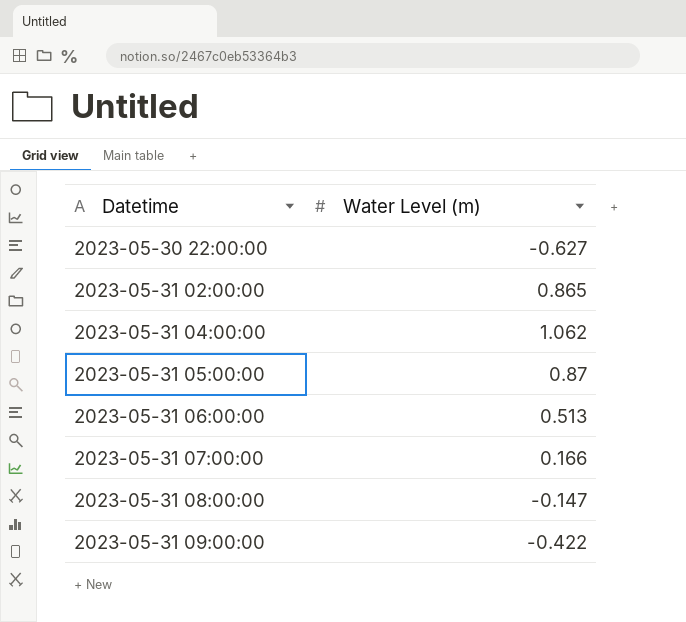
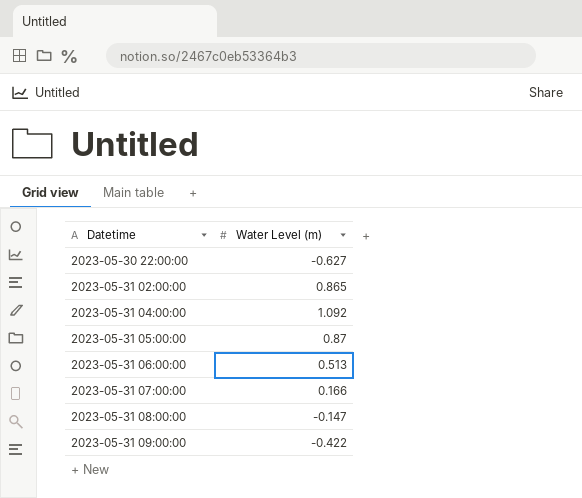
2023-05-31 04:00:00 | Water Level (m): 1.062 -> 1.092

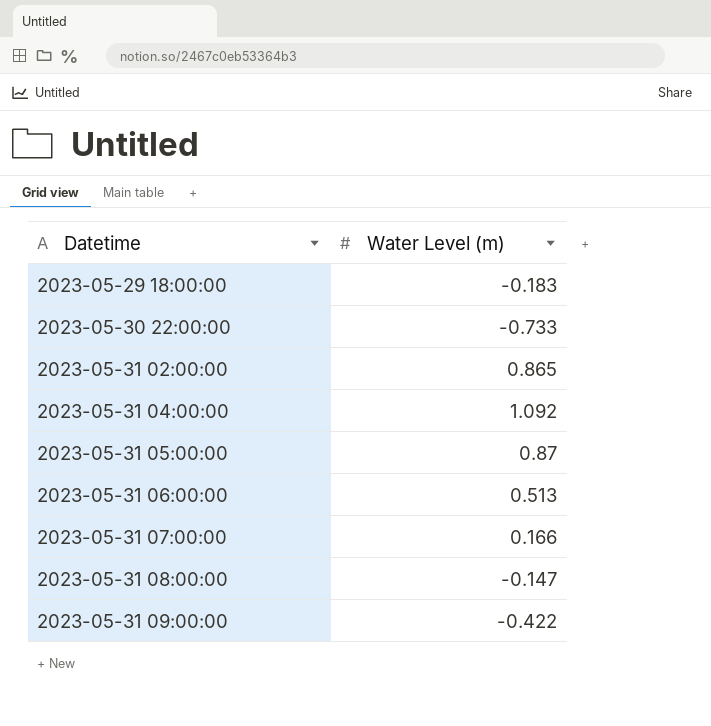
row 2023-05-29 18:00:00: none -> -0.183
2023-05-30 22:00:00 | Water Level (m): -0.627 -> -0.733

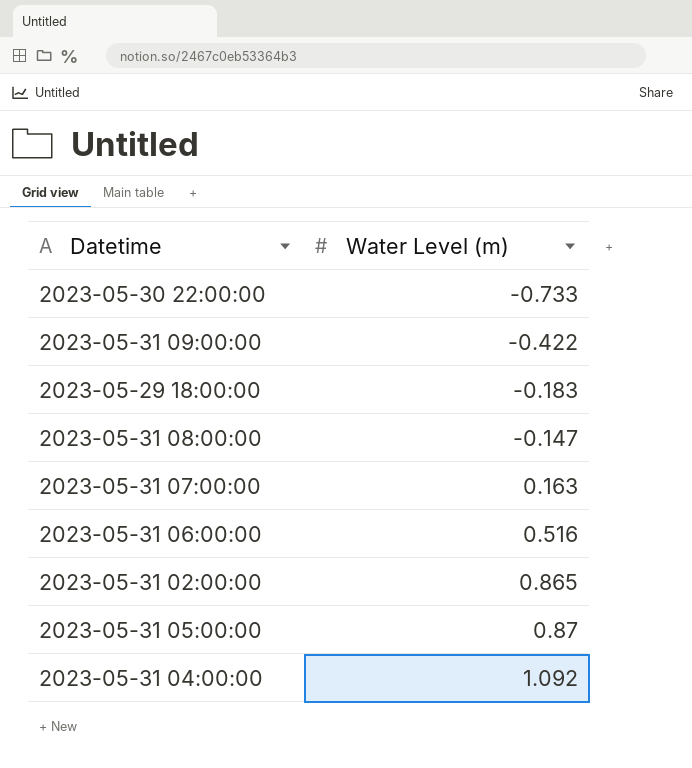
row order: Datetime ascending -> Water Level (m) ascending
2023-05-31 07:00:00 | Water Level (m): 0.166 -> 0.163
2023-05-31 06:00:00 | Water Level (m): 0.513 -> 0.516

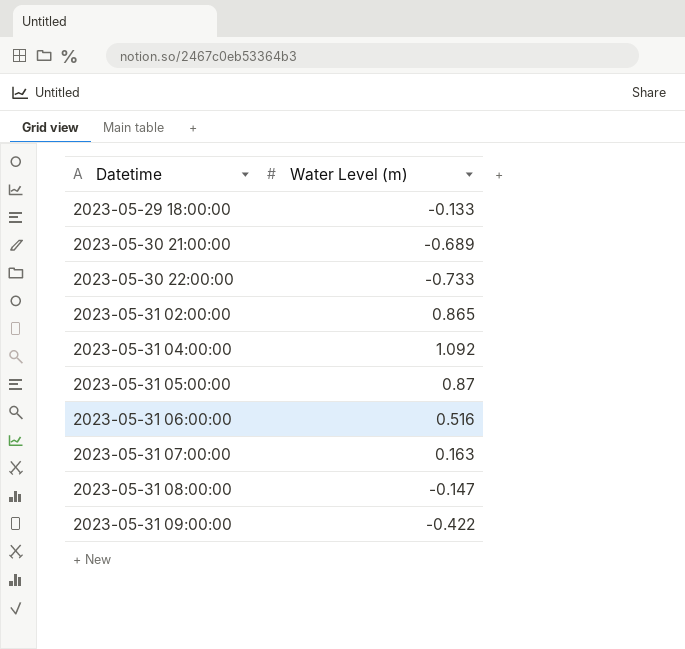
row order: Water Level (m) ascending -> Datetime ascending
2023-05-29 18:00:00 | Water Level (m): -0.183 -> -0.133
row 2023-05-30 21:00:00: none -> -0.689

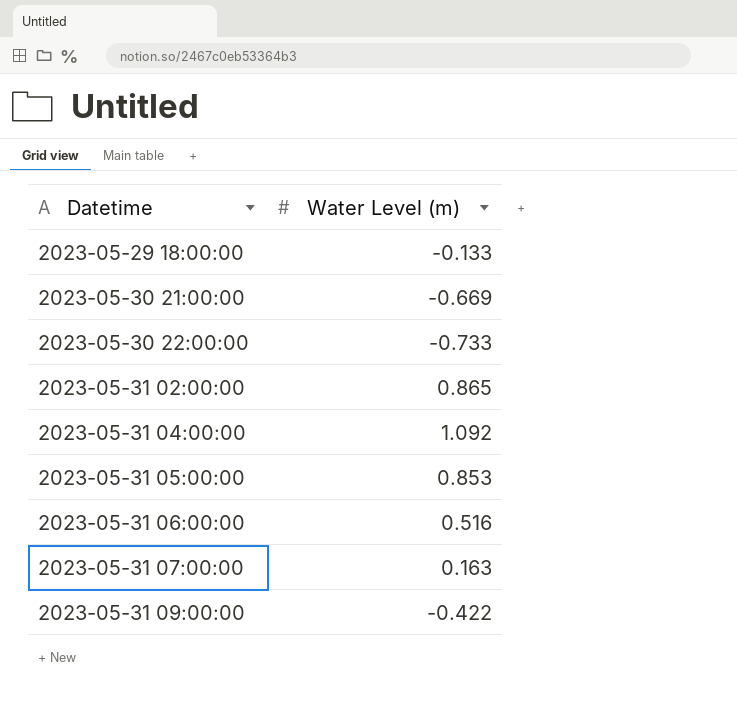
row 2023-05-31 08:00:00: -0.147 -> none
2023-05-30 21:00:00 | Water Level (m): -0.689 -> -0.669
2023-05-31 05:00:00 | Water Level (m): 0.87 -> 0.853

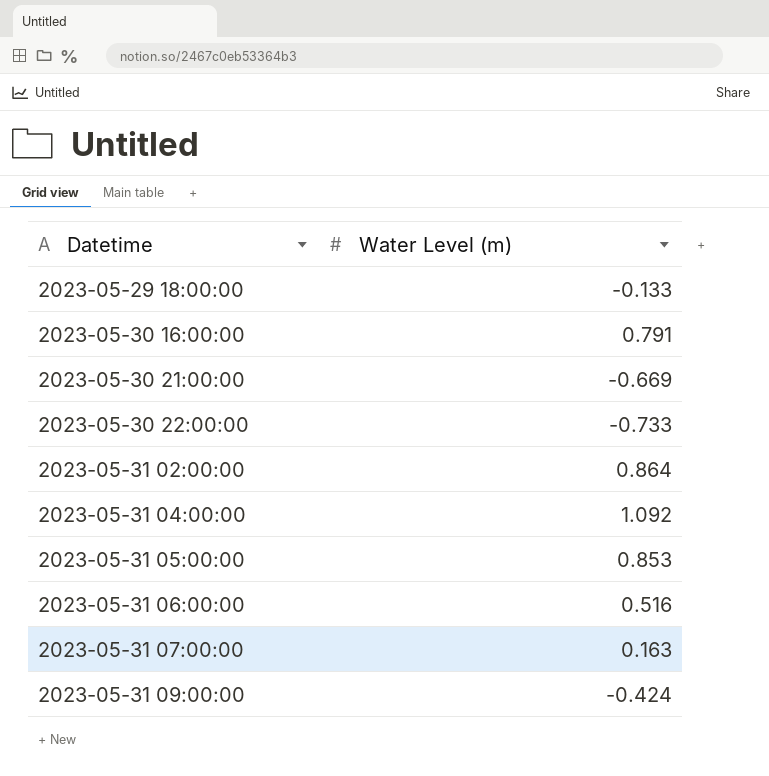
row 2023-05-30 16:00:00: none -> 0.791
2023-05-31 02:00:00 | Water Level (m): 0.865 -> 0.864
2023-05-31 09:00:00 | Water Level (m): -0.422 -> -0.424

